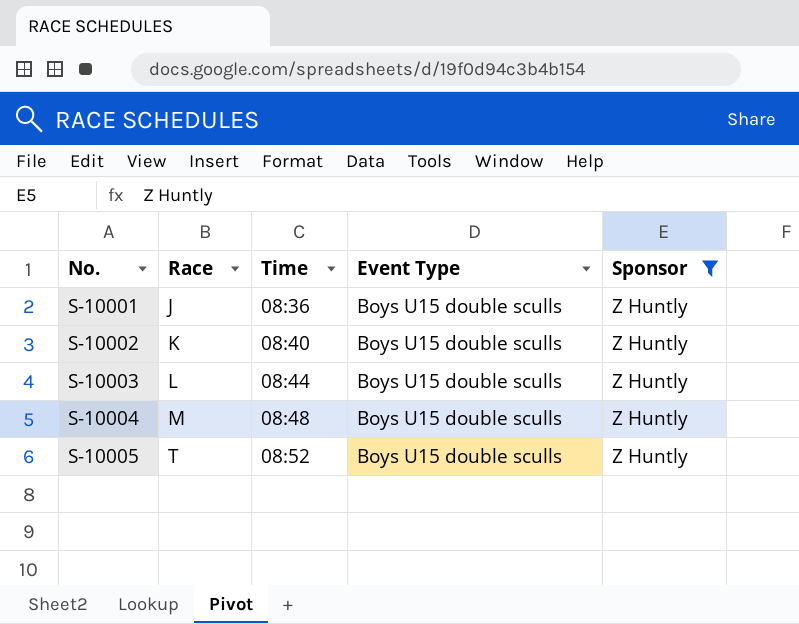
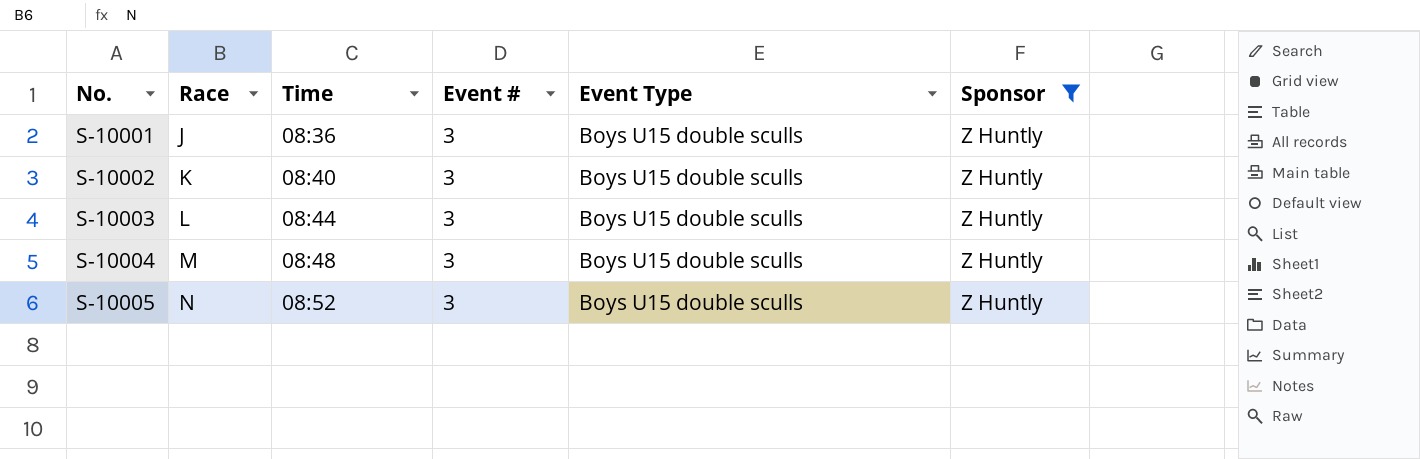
column Event # | position: none -> 4
S-10005 | Race: T -> N

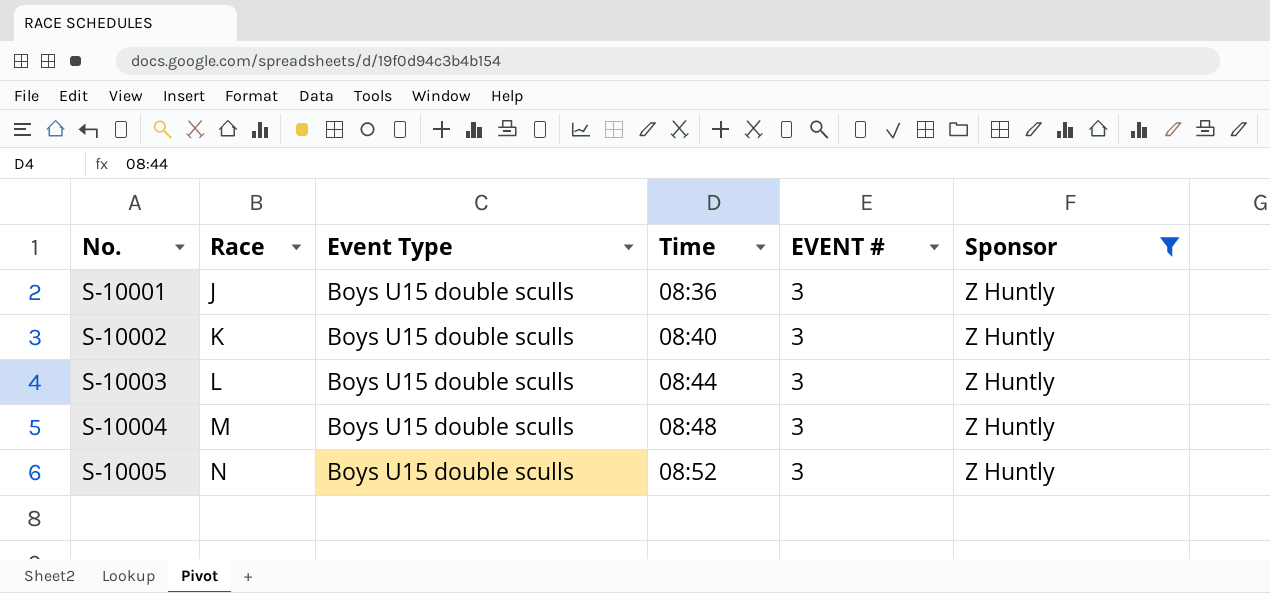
column Event Type | position: 5 -> 3
column name: Event # -> EVENT #

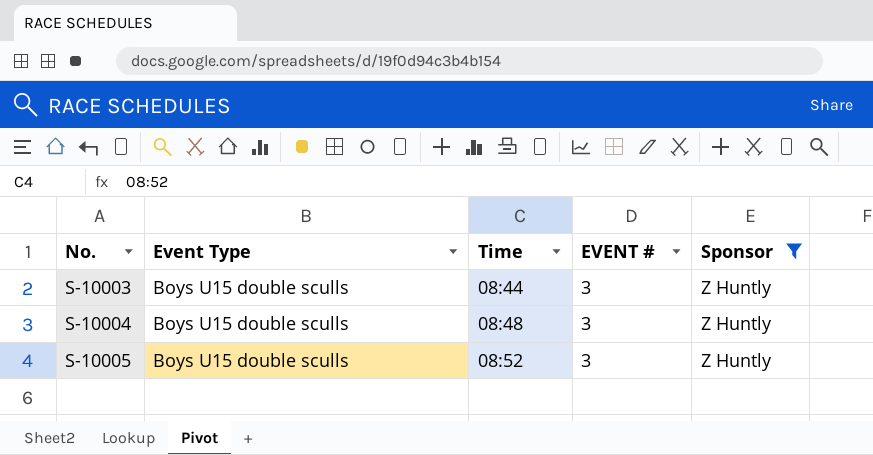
column Race | position: 2 -> none
row S-10001: J | Boys U15 double sculls | 08:36 | 3 | Z Huntly -> none
row S-10002: K | Boys U15 double sculls | 08:40 | 3 | Z Huntly -> none

